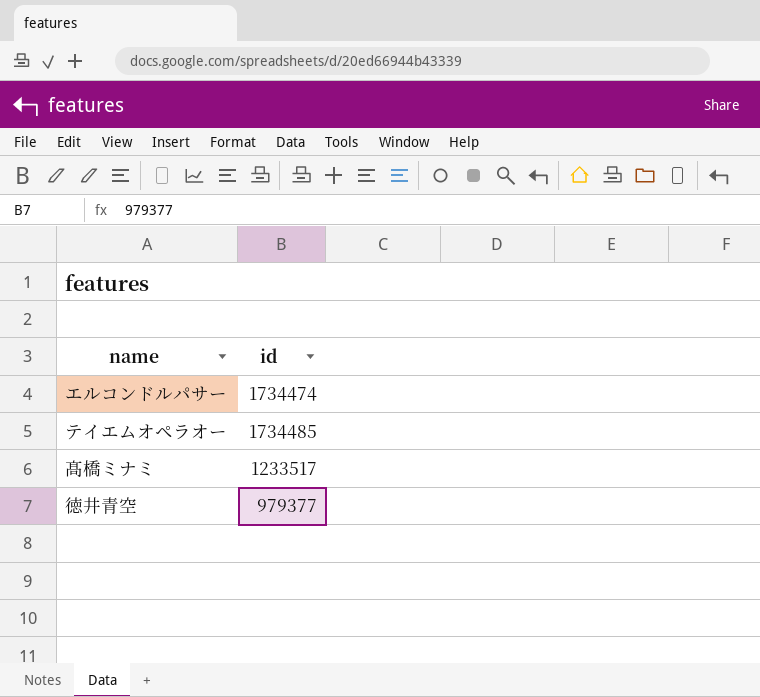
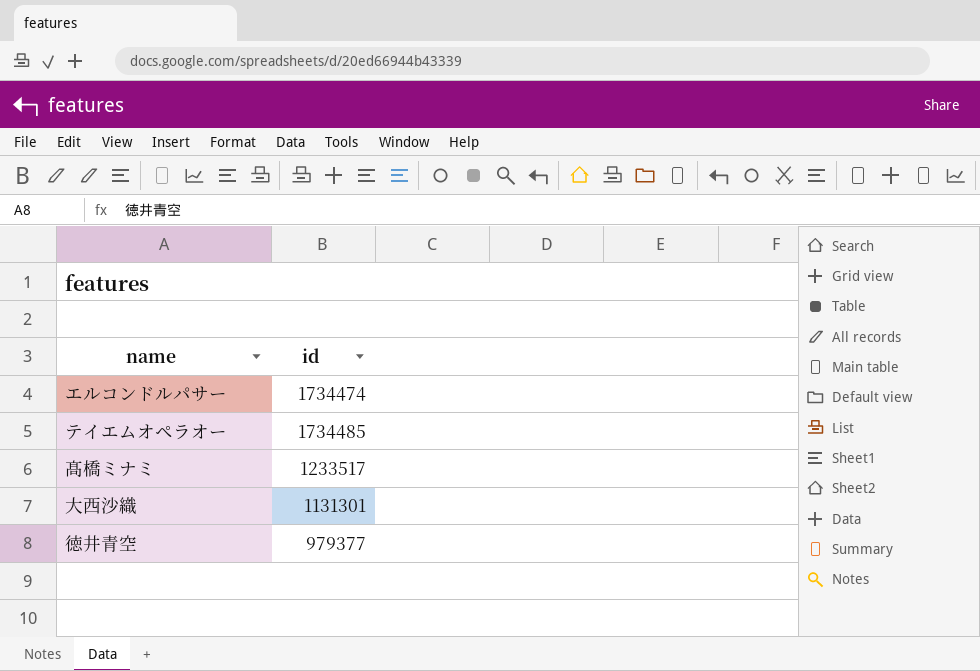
row 大西沙織: none -> 1131301

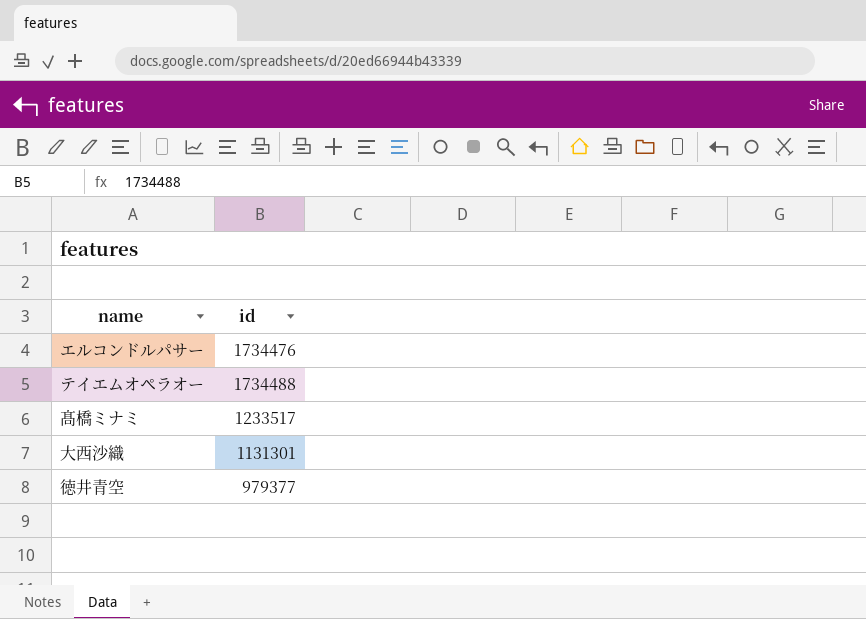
エルコンドルパサー | id: 1734474 -> 1734476
テイエムオペラオー | id: 1734485 -> 1734488

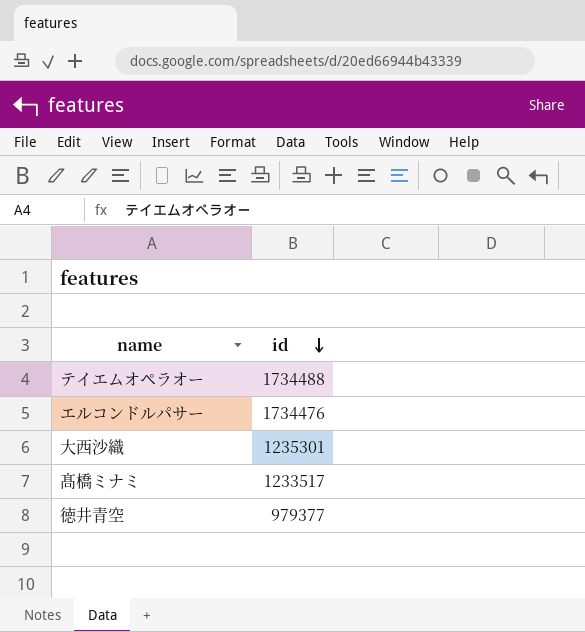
row order: none -> id descending
大西沙織 | id: 1131301 -> 1235301

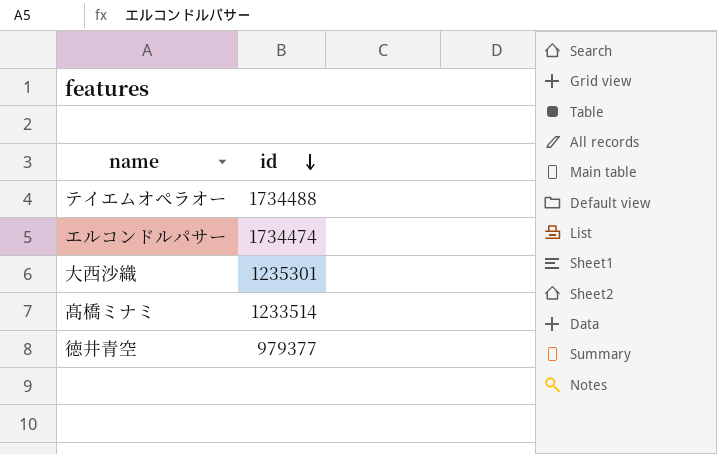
エルコンドルパサー | id: 1734476 -> 1734474
髙橋ミナミ | id: 1233517 -> 1233514

